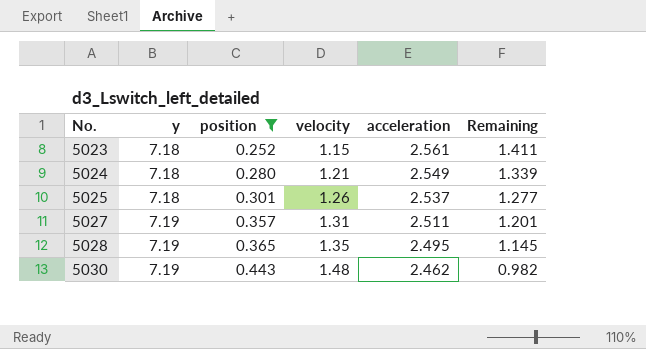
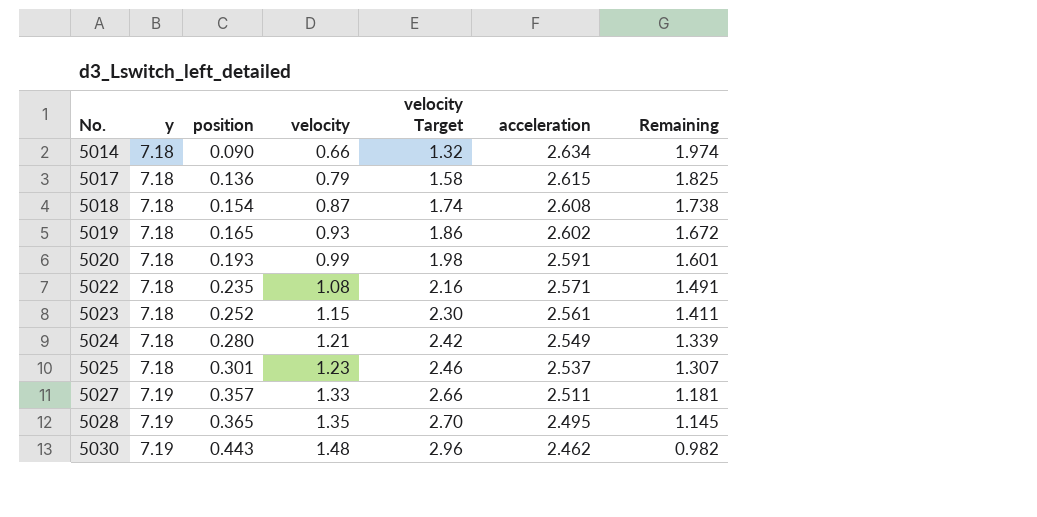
filter: position >= 0.252 -> none
column velocity Target | formula: none -> [velocity] * 2
5025 | velocity: 1.26 -> 1.23
5025 | Remaining: 1.277 -> 1.307
5027 | velocity: 1.31 -> 1.33
5027 | Remaining: 1.201 -> 1.181

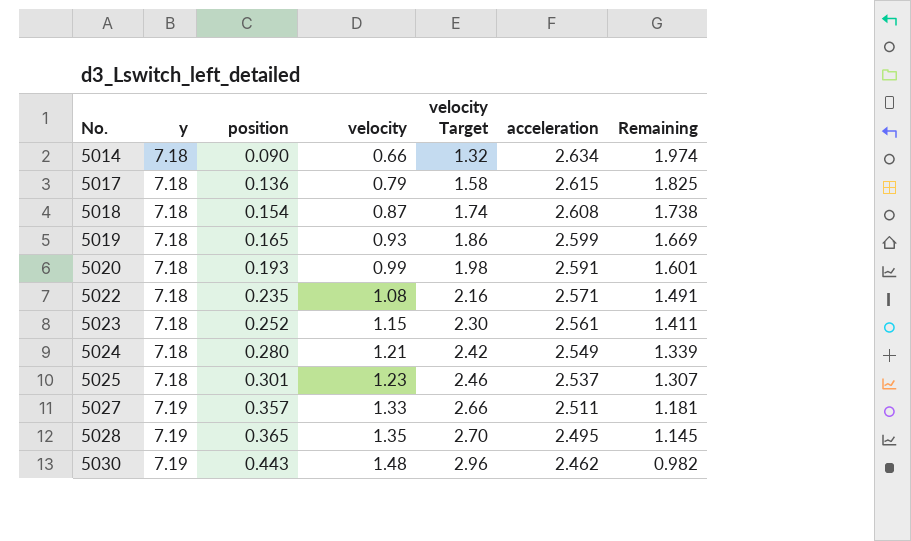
5019 | acceleration: 2.602 -> 2.599
5019 | Remaining: 1.672 -> 1.669

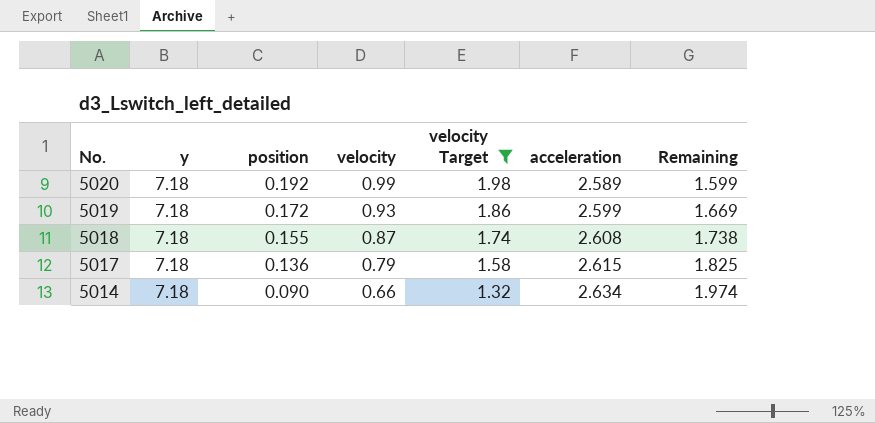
filter: none -> velocity Target <= 1.98
row order: No. ascending -> No. descending
5020 | position: 0.193 -> 0.192
5020 | acceleration: 2.591 -> 2.589
5020 | Remaining: 1.601 -> 1.599
5019 | position: 0.165 -> 0.172
5018 | position: 0.154 -> 0.155

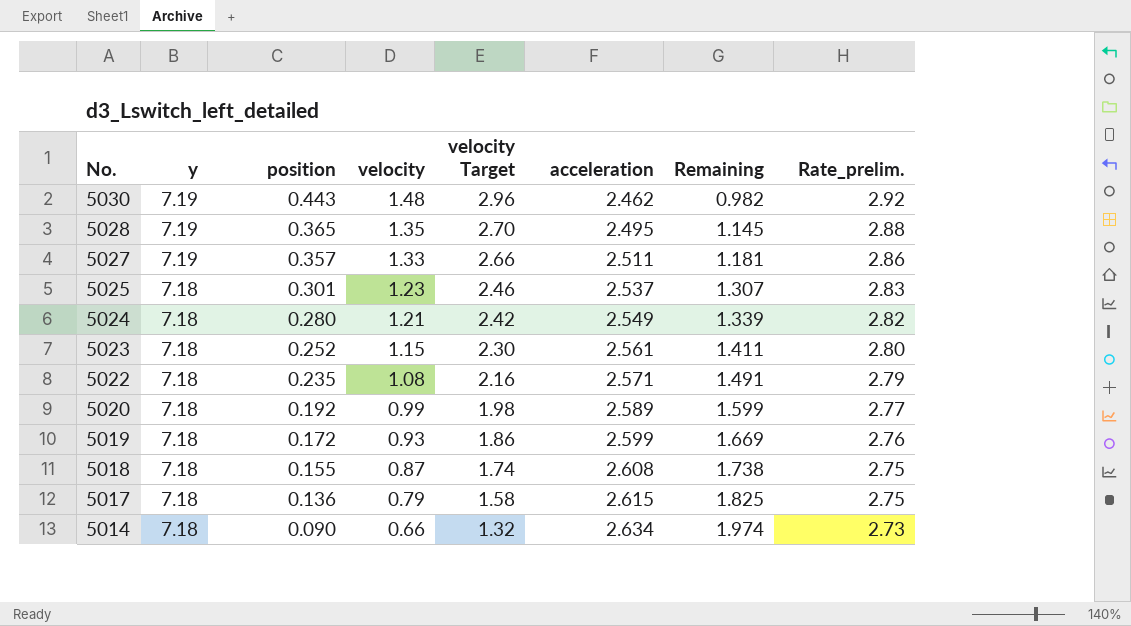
filter: velocity Target <= 1.98 -> none
column Rate_prelim. | formula: none -> [y] / [acceleration]

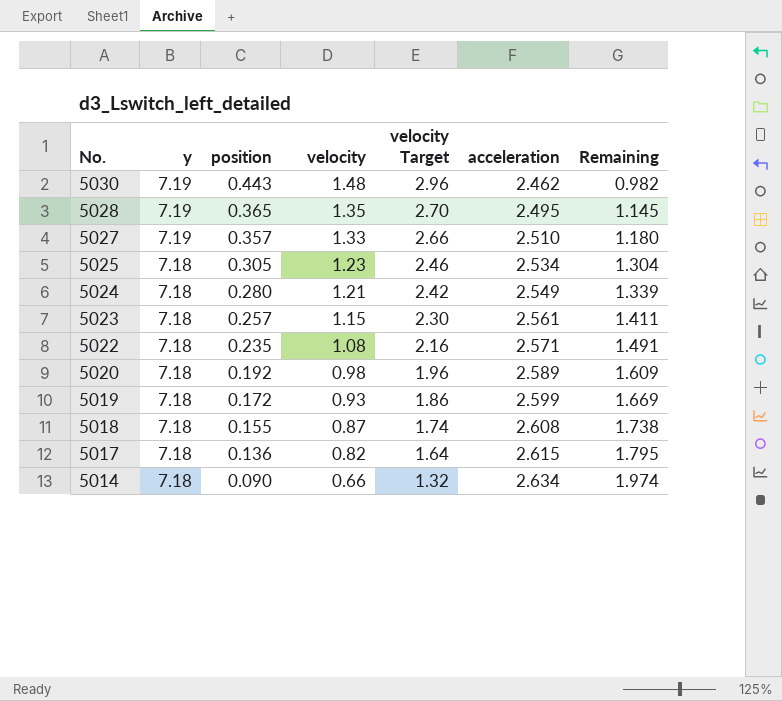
column Rate_prelim. | formula: [y] / [acceleration] -> none
5027 | acceleration: 2.511 -> 2.510
5027 | Remaining: 1.181 -> 1.180
5025 | position: 0.301 -> 0.305
5025 | acceleration: 2.537 -> 2.534
5025 | Remaining: 1.307 -> 1.304
5023 | position: 0.252 -> 0.257
5020 | velocity: 0.99 -> 0.98
5020 | velocity Target: 1.98 -> 1.96
5020 | Remaining: 1.599 -> 1.609
5017 | velocity: 0.79 -> 0.82
5017 | velocity Target: 1.58 -> 1.64
5017 | Remaining: 1.825 -> 1.795

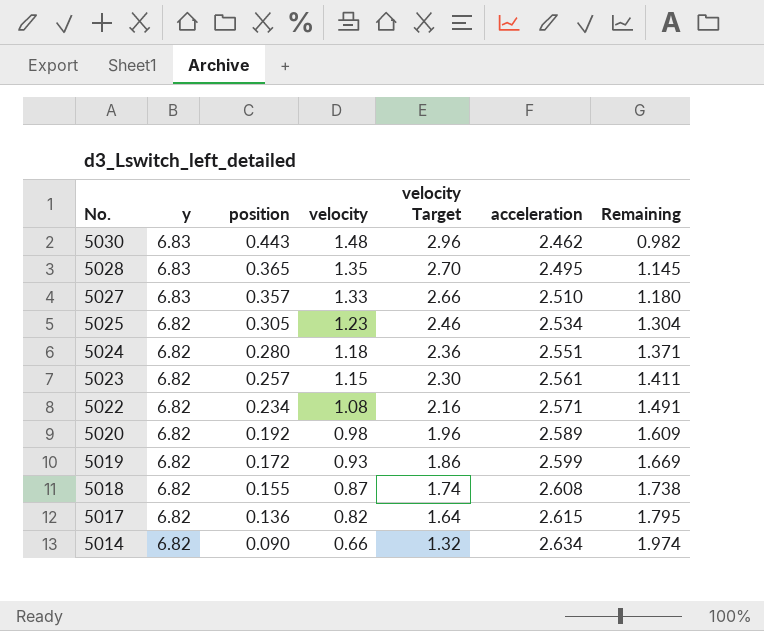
5030 | y: 7.19 -> 6.83
5028 | y: 7.19 -> 6.83
5027 | y: 7.19 -> 6.83
5025 | y: 7.18 -> 6.82
5024 | y: 7.18 -> 6.82
5024 | velocity: 1.21 -> 1.18
5024 | velocity Target: 2.42 -> 2.36
5024 | acceleration: 2.549 -> 2.551
5024 | Remaining: 1.339 -> 1.371
5023 | y: 7.18 -> 6.82
5022 | y: 7.18 -> 6.82
5022 | position: 0.235 -> 0.234
5020 | y: 7.18 -> 6.82
5019 | y: 7.18 -> 6.82
5018 | y: 7.18 -> 6.82
5017 | y: 7.18 -> 6.82
5014 | y: 7.18 -> 6.82

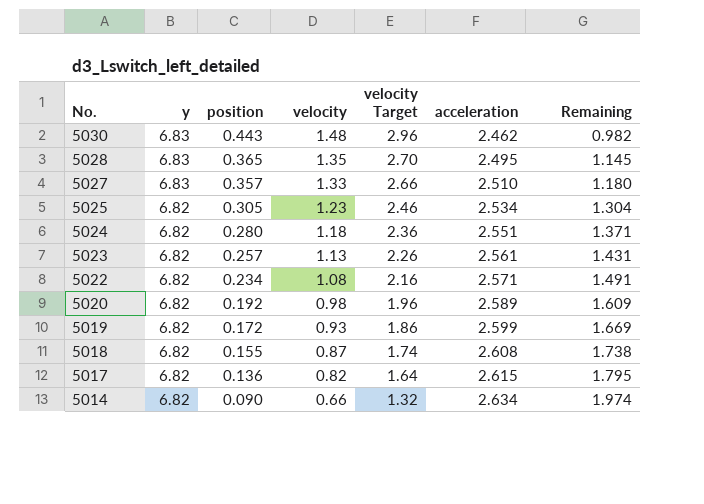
5023 | velocity: 1.15 -> 1.13
5023 | velocity Target: 2.30 -> 2.26
5023 | Remaining: 1.411 -> 1.431

